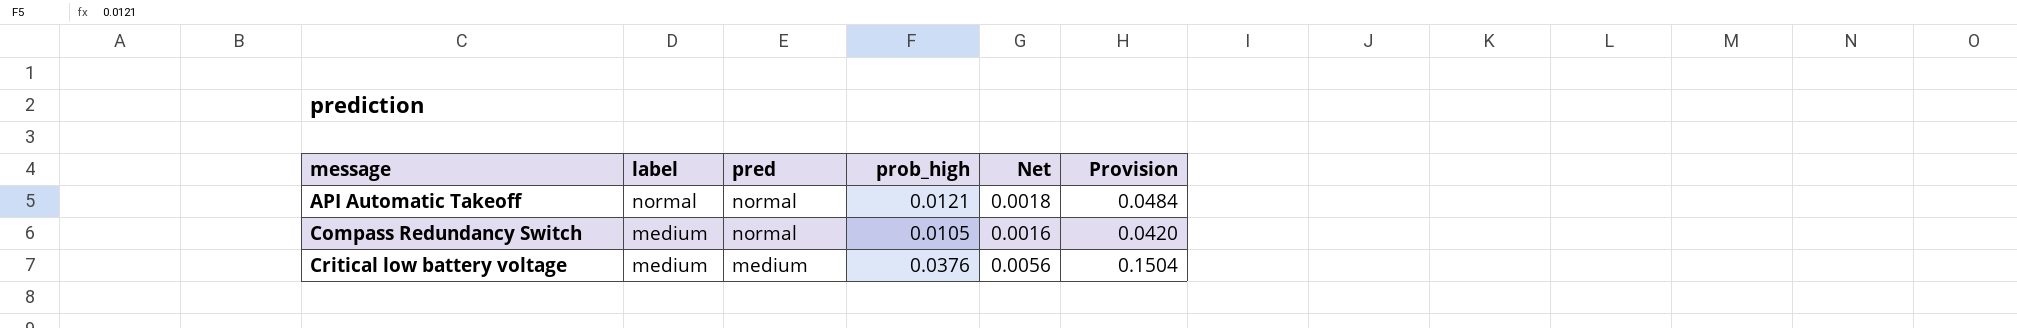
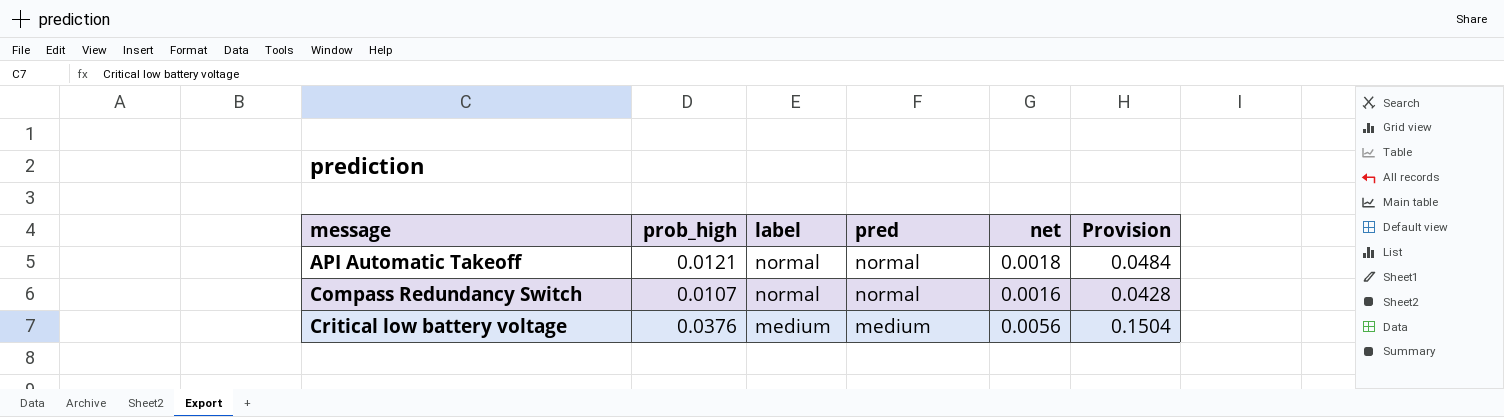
column prob_high | position: 4 -> 2
column name: Net -> net
Compass Redundancy Switch | prob_high: 0.0105 -> 0.0107
Compass Redundancy Switch | label: medium -> normal
Compass Redundancy Switch | Provision: 0.0420 -> 0.0428

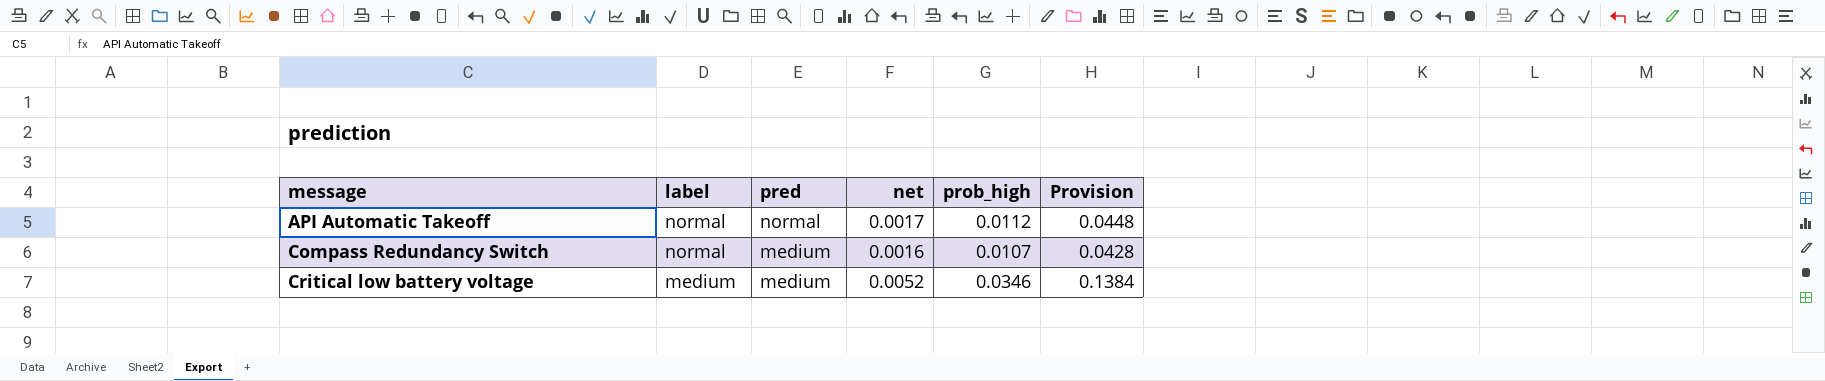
column prob_high | position: 2 -> 5
API Automatic Takeoff | net: 0.0018 -> 0.0017
API Automatic Takeoff | prob_high: 0.0121 -> 0.0112
API Automatic Takeoff | Provision: 0.0484 -> 0.0448
Compass Redundancy Switch | pred: normal -> medium
Critical low battery voltage | net: 0.0056 -> 0.0052
Critical low battery voltage | prob_high: 0.0376 -> 0.0346
Critical low battery voltage | Provision: 0.1504 -> 0.1384

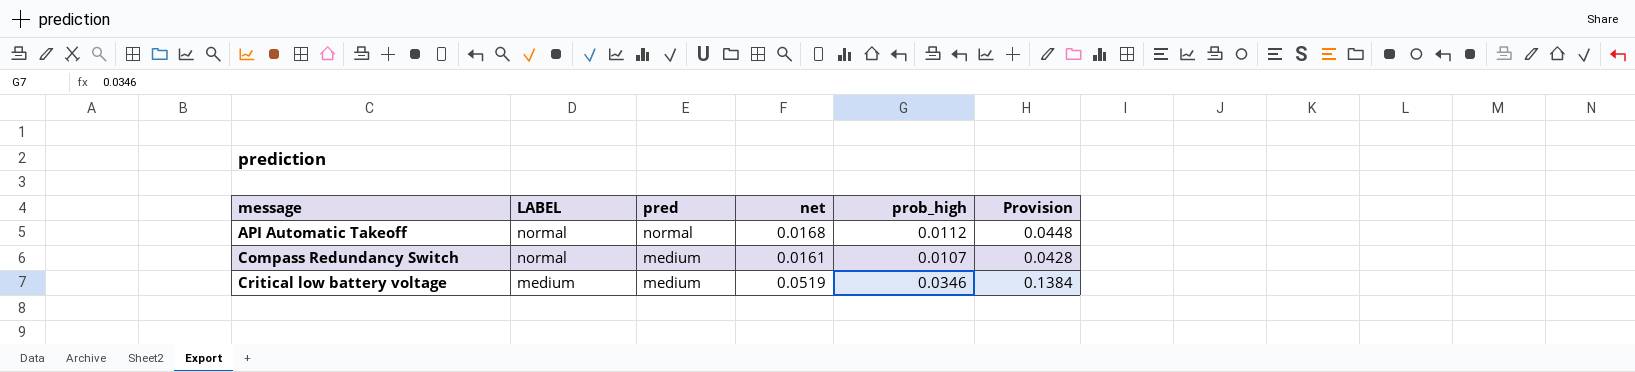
column name: label -> LABEL
column net | formula: [prob_high] * 0.15 -> [prob_high] * 1.5

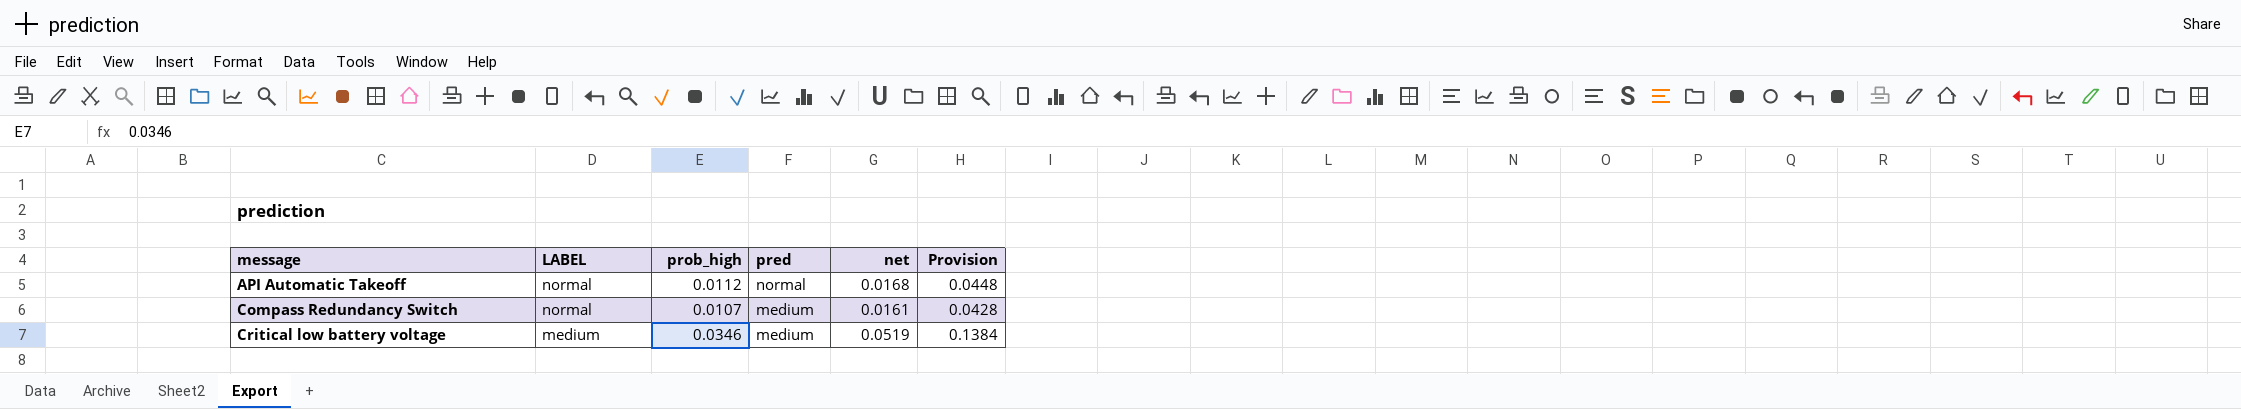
column prob_high | position: 5 -> 3

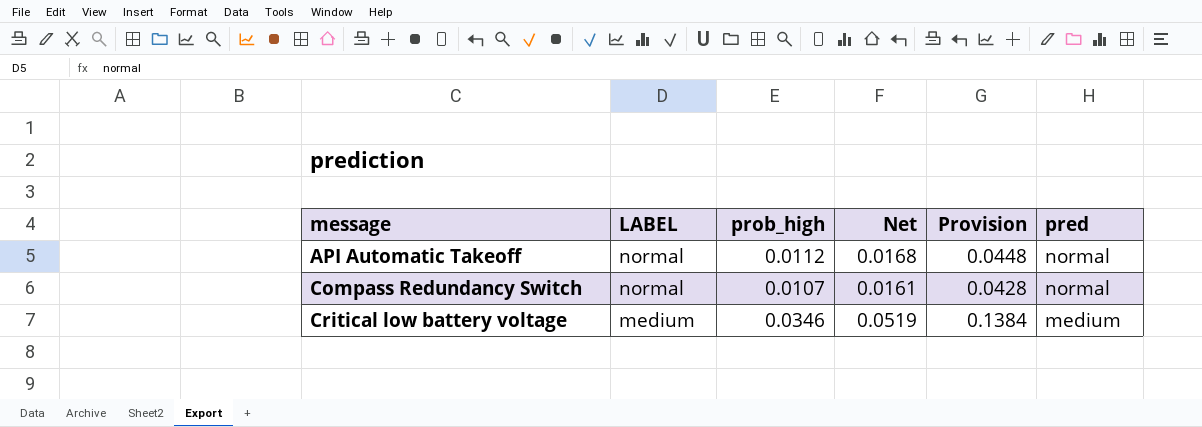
column name: net -> Net
column pred | position: 4 -> 6
Compass Redundancy Switch | pred: medium -> normal

